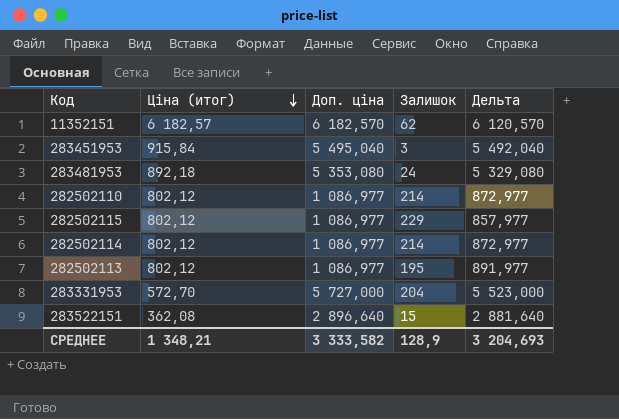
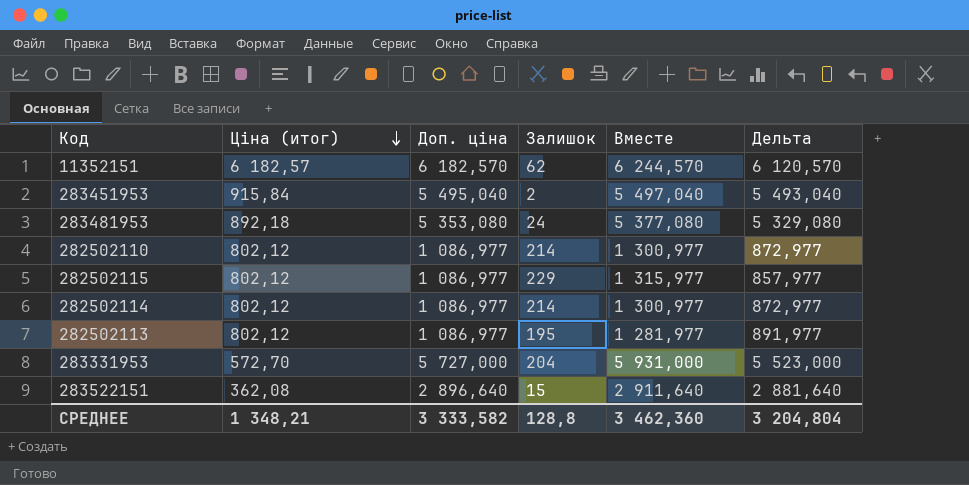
column Вместе | formula: none -> [Доп. ціна] + [Залишок]
283451953 | Залишок: 3 -> 2
283451953 | Дельта: 5 492,040 -> 5 493,040
СРЕДНЕЕ | Залишок: 128,9 -> 128,8
СРЕДНЕЕ | Дельта: 3 204,693 -> 3 204,804

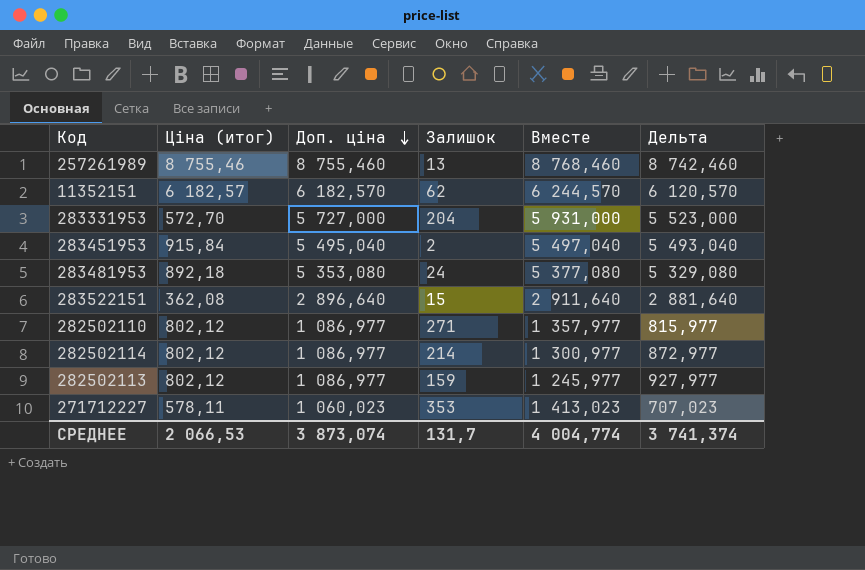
row order: Ціна (итог) descending -> Доп. ціна descending
row 282502115: 802,12 | 1 086,977 | 229 | 1 315,977 | 857,977 -> none
row 257261989: none -> 8 755,46 | 8 755,460 | 13 | 8 768,460 | 8 742,460
282502110 | Залишок: 214 -> 271
282502110 | Вместе: 1 300,977 -> 1 357,977
282502110 | Дельта: 872,977 -> 815,977
282502113 | Залишок: 195 -> 159
282502113 | Вместе: 1 281,977 -> 1 245,977
282502113 | Дельта: 891,977 -> 927,977
row 271712227: none -> 578,11 | 1 060,023 | 353 | 1 413,023 | 707,023
СРЕДНЕЕ | Ціна (итог): 1 348,21 -> 2 066,53
СРЕДНЕЕ | Доп. ціна: 3 333,582 -> 3 873,074
СРЕДНЕЕ | Залишок: 128,8 -> 131,7
СРЕДНЕЕ | Вместе: 3 462,360 -> 4 004,774
СРЕДНЕЕ | Дельта: 3 204,804 -> 3 741,374

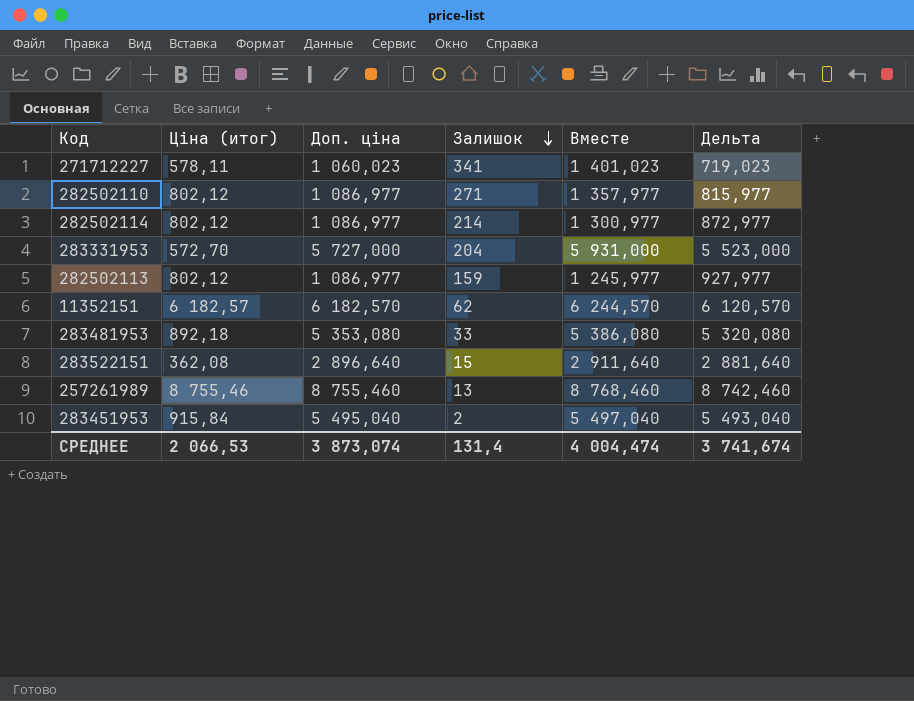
row order: Доп. ціна descending -> Залишок descending
271712227 | Залишок: 353 -> 341
271712227 | Вместе: 1 413,023 -> 1 401,023
271712227 | Дельта: 707,023 -> 719,023
283481953 | Залишок: 24 -> 33
283481953 | Вместе: 5 377,080 -> 5 386,080
283481953 | Дельта: 5 329,080 -> 5 320,080
СРЕДНЕЕ | Залишок: 131,7 -> 131,4
СРЕДНЕЕ | Вместе: 4 004,774 -> 4 004,474
СРЕДНЕЕ | Дельта: 3 741,374 -> 3 741,674

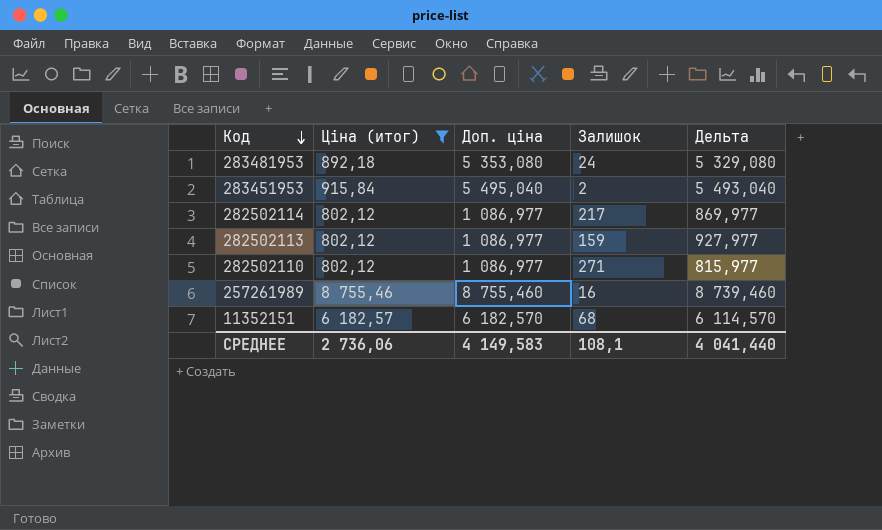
filter: none -> Ціна (итог) >= 802,12
row order: Залишок descending -> Код descending
column Вместе | formula: [Доп. ціна] + [Залишок] -> none
283481953 | Залишок: 33 -> 24
283481953 | Дельта: 5 320,080 -> 5 329,080
282502114 | Залишок: 214 -> 217
282502114 | Дельта: 872,977 -> 869,977
257261989 | Залишок: 13 -> 16
257261989 | Дельта: 8 742,460 -> 8 739,460
11352151 | Залишок: 62 -> 68
11352151 | Дельта: 6 120,570 -> 6 114,570
СРЕДНЕЕ | Ціна (итог): 2 066,53 -> 2 736,06
СРЕДНЕЕ | Доп. ціна: 3 873,074 -> 4 149,583
СРЕДНЕЕ | Залишок: 131,4 -> 108,1
СРЕДНЕЕ | Дельта: 3 741,674 -> 4 041,440

